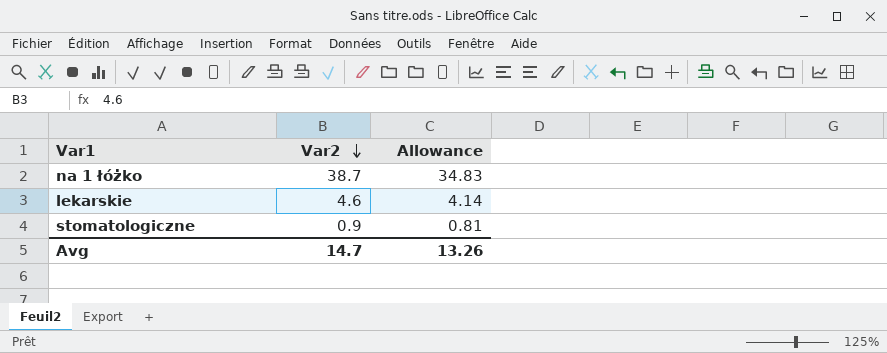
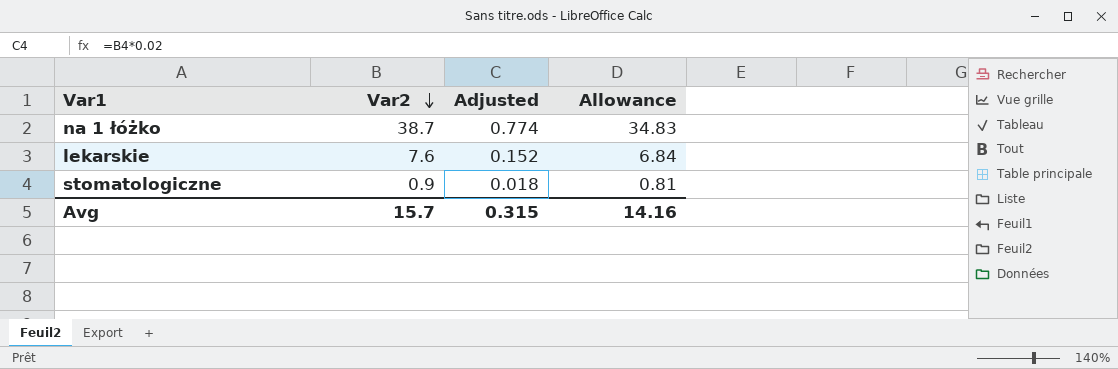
column Adjusted | formula: none -> [Var2] * 0.02
lekarskie | Var2: 4.6 -> 7.6
lekarskie | Allowance: 4.14 -> 6.84
Avg | Var2: 14.7 -> 15.7
Avg | Allowance: 13.26 -> 14.16

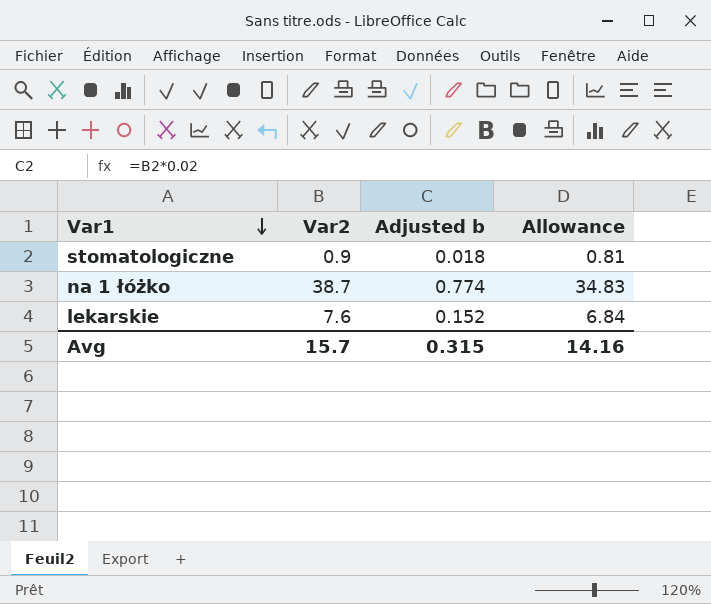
row order: Var2 descending -> Var1 descending
column name: Adjusted -> Adjusted b

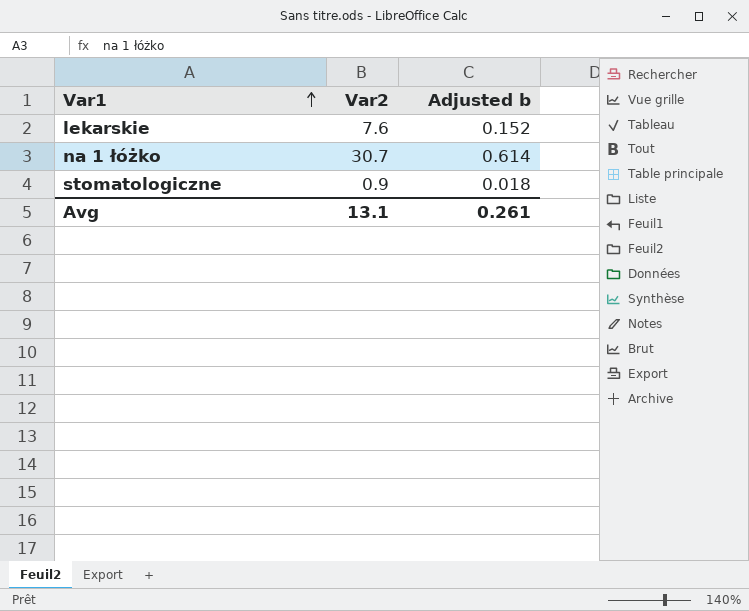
row order: Var1 descending -> Var1 ascending
column Allowance | formula: [Var2] * 0.9 -> none
na 1 łóżko | Var2: 38.7 -> 30.7
na 1 łóżko | Adjusted b: 0.774 -> 0.614
Avg | Var2: 15.7 -> 13.1
Avg | Adjusted b: 0.315 -> 0.261

